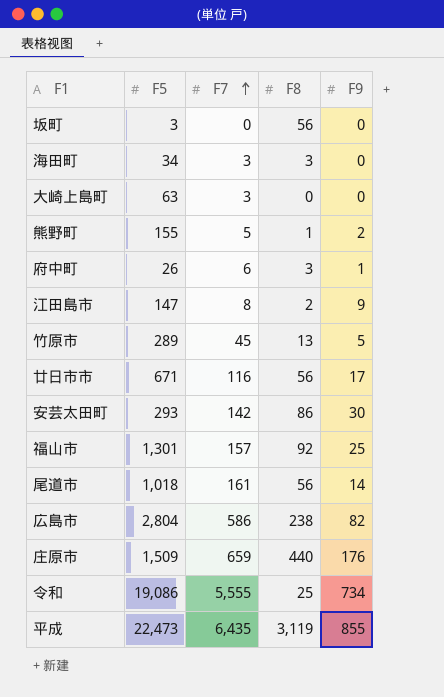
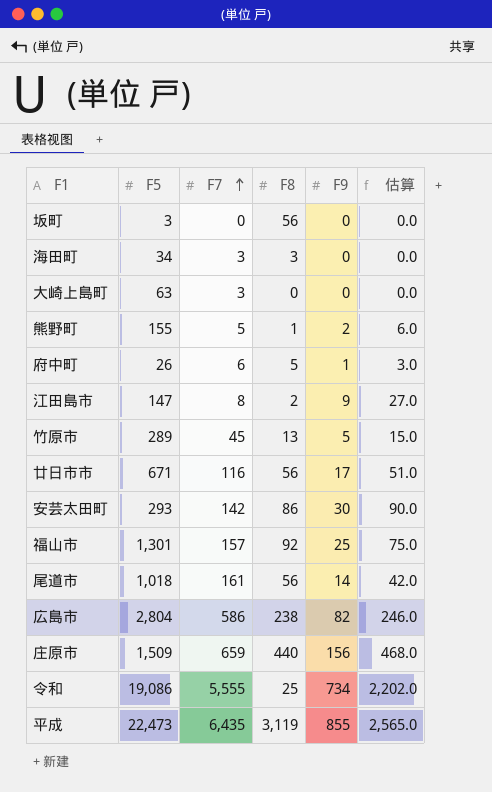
column 估算 | formula: none -> [F9] * 3
府中町 | F8: 3 -> 5
庄原市 | F9: 176 -> 156

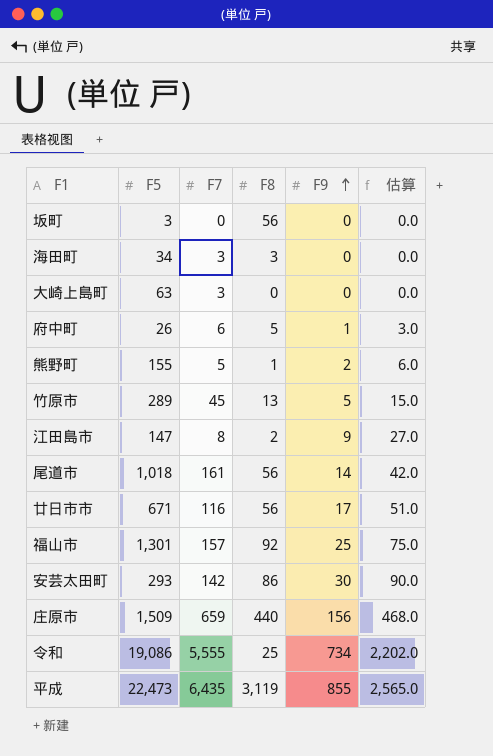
row order: F7 ascending -> F9 ascending
row 広島市: 2,804 | 586 | 238 | 82 | 246.0 -> none

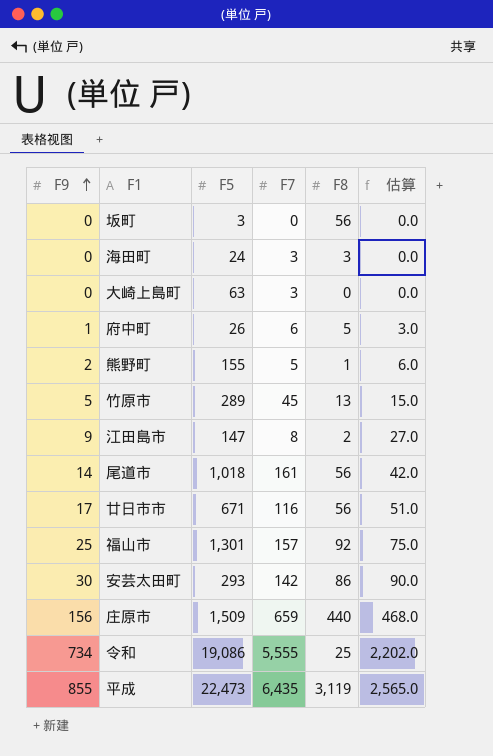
column F9 | position: 5 -> 1
海田町 | F5: 34 -> 24

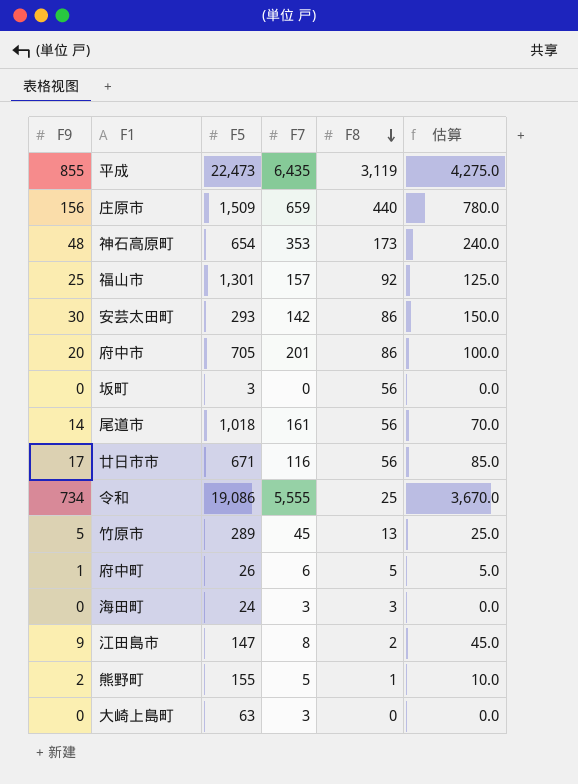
row order: F9 ascending -> F8 descending
column 估算 | formula: [F9] * 3 -> [F9] * 5
row 神石高原町: none -> 48 | 654 | 353 | 173 | 240.0
row 府中市: none -> 20 | 705 | 201 | 86 | 100.0

